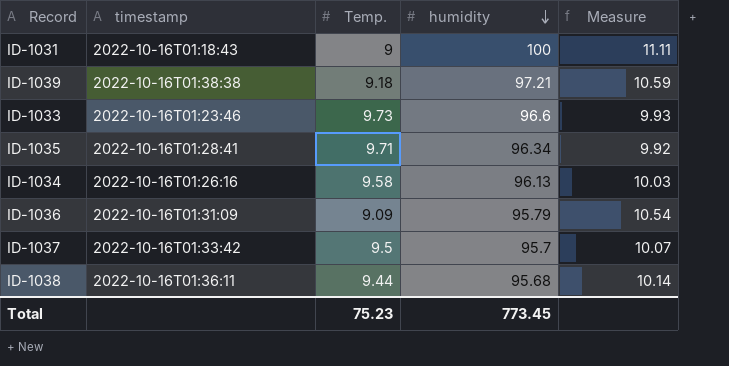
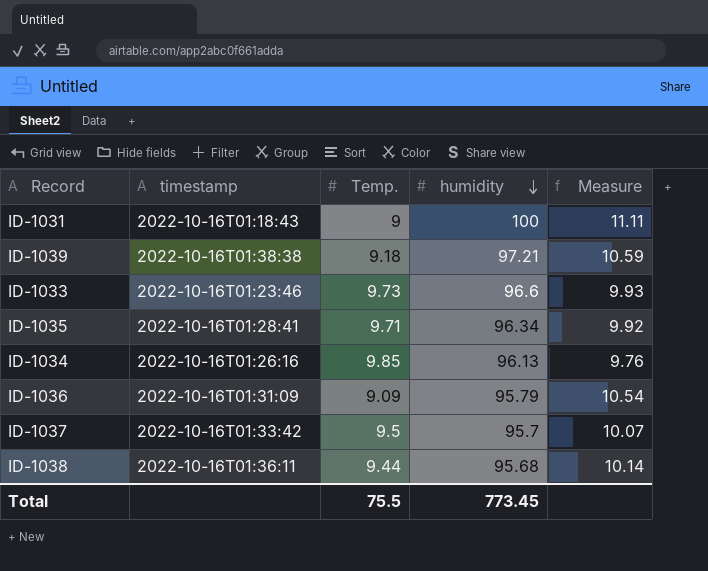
ID-1034 | Temp.: 9.58 -> 9.85
ID-1034 | Measure: 10.03 -> 9.76
Total | Temp.: 75.23 -> 75.5

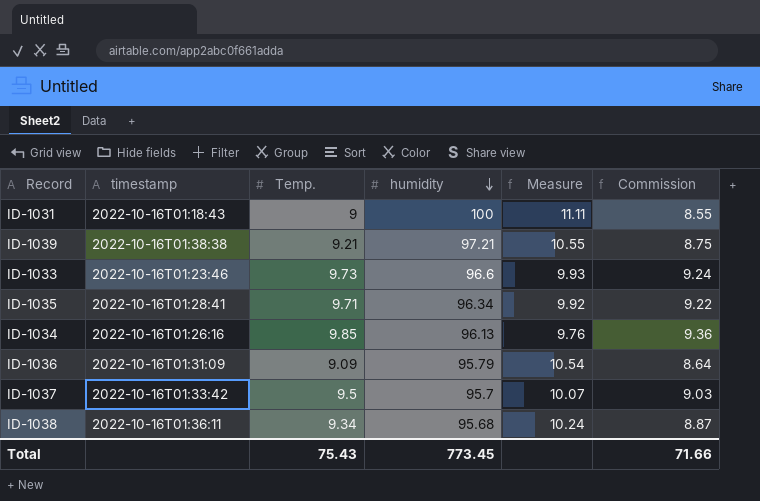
column Commission | formula: none -> [Temp.] * 0.95
ID-1039 | Temp.: 9.18 -> 9.21
ID-1039 | Measure: 10.59 -> 10.55
ID-1038 | Temp.: 9.44 -> 9.34
ID-1038 | Measure: 10.14 -> 10.24
Total | Temp.: 75.5 -> 75.43

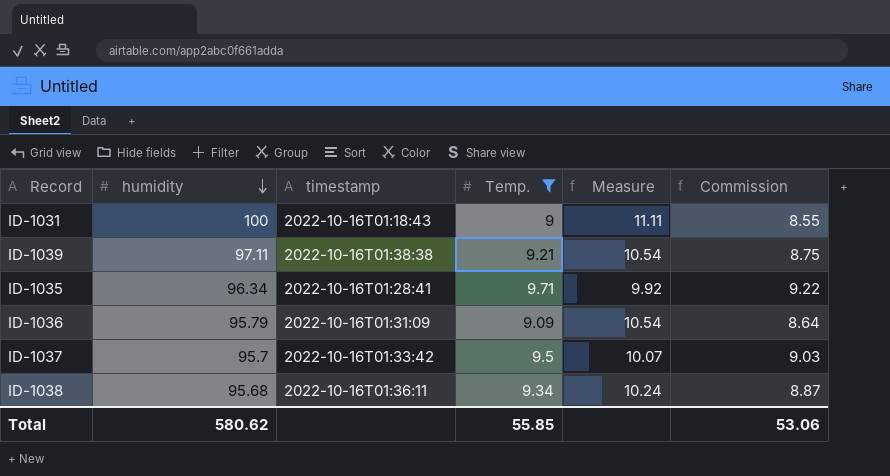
filter: none -> Temp. <= 9.71
column humidity | position: 4 -> 2
ID-1039 | humidity: 97.21 -> 97.11
ID-1039 | Measure: 10.55 -> 10.54
Total | humidity: 773.45 -> 580.62
Total | Temp.: 75.43 -> 55.85
Total | Commission: 71.66 -> 53.06

